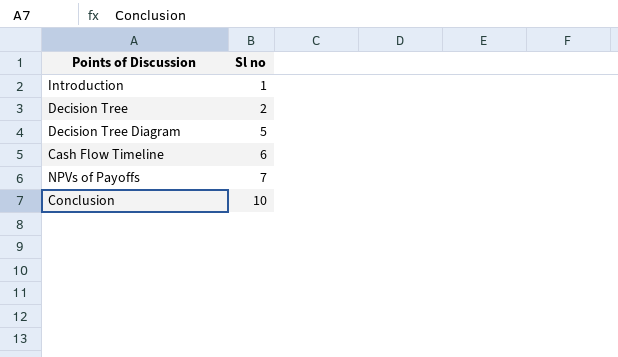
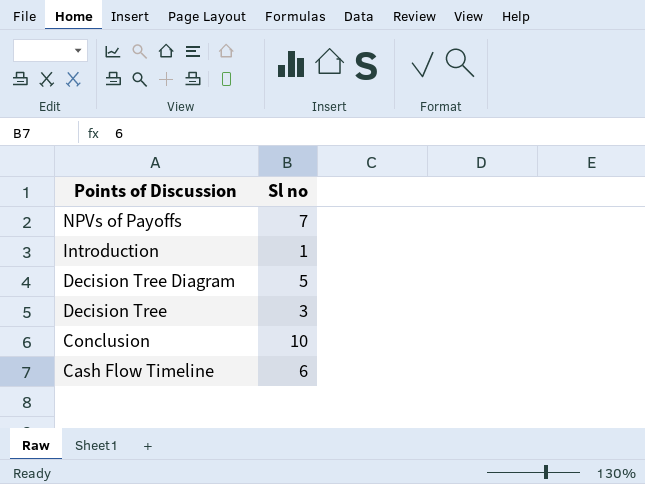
row order: Sl no ascending -> Points of Discussion descending
Decision Tree | Sl no: 2 -> 3

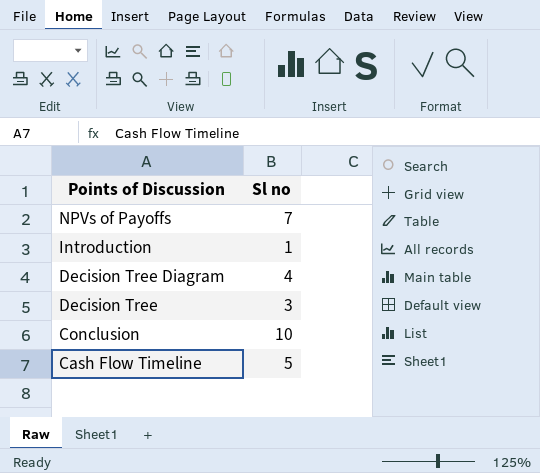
Decision Tree Diagram | Sl no: 5 -> 4
Cash Flow Timeline | Sl no: 6 -> 5

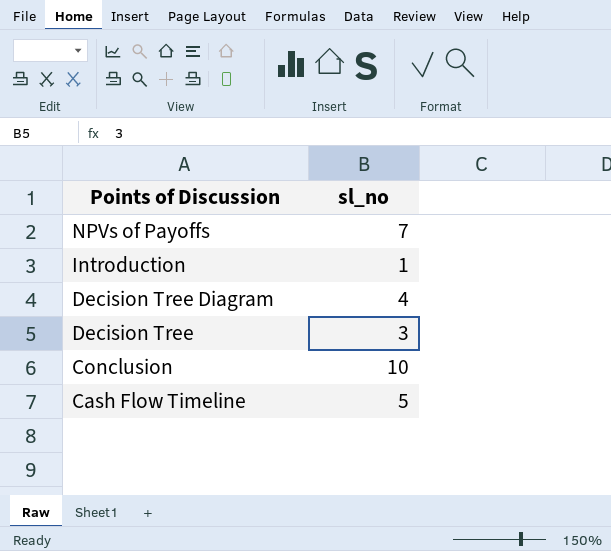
column name: Sl no -> sl_no

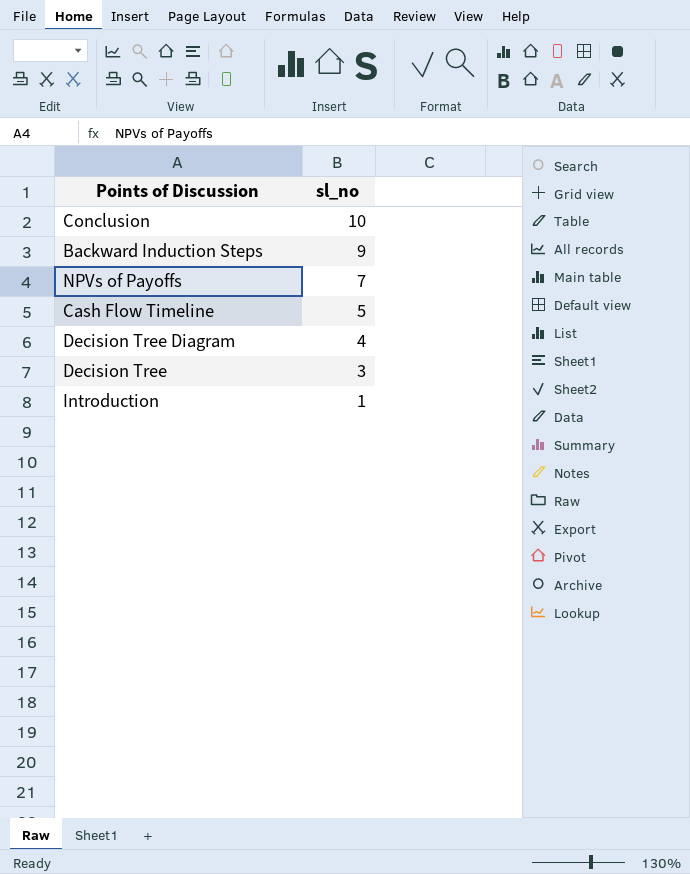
row order: Points of Discussion descending -> sl_no descending
row Backward Induction Steps: none -> 9

